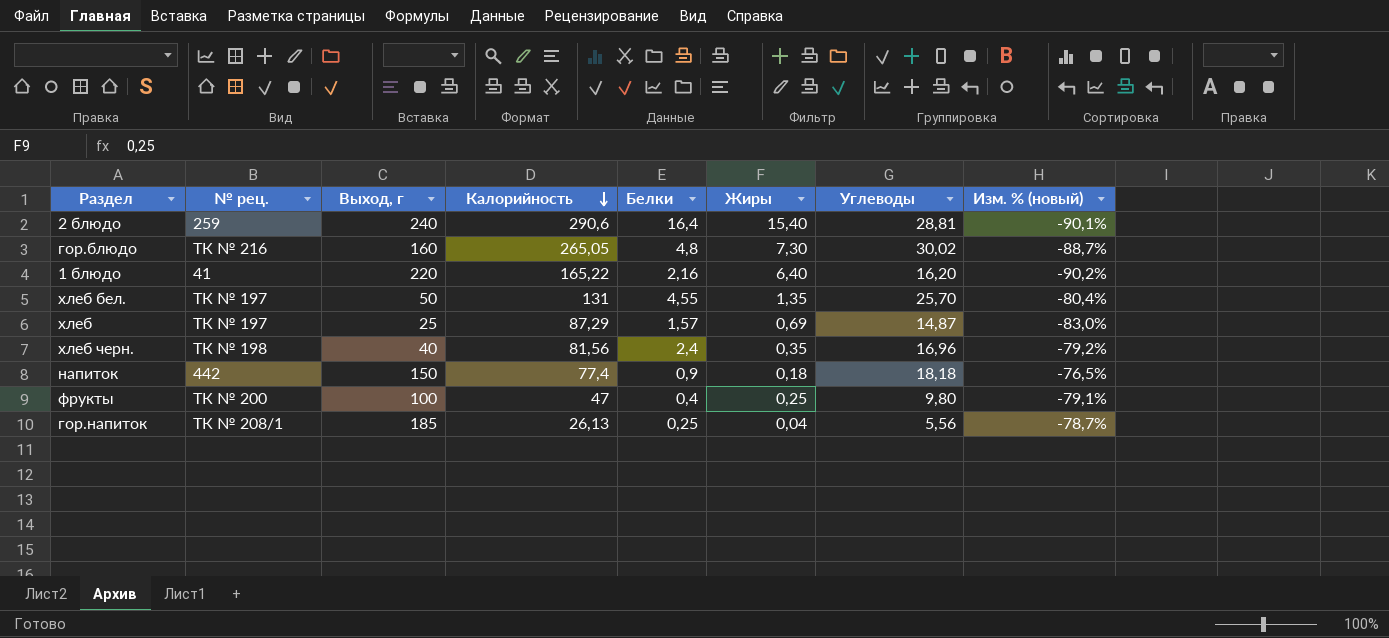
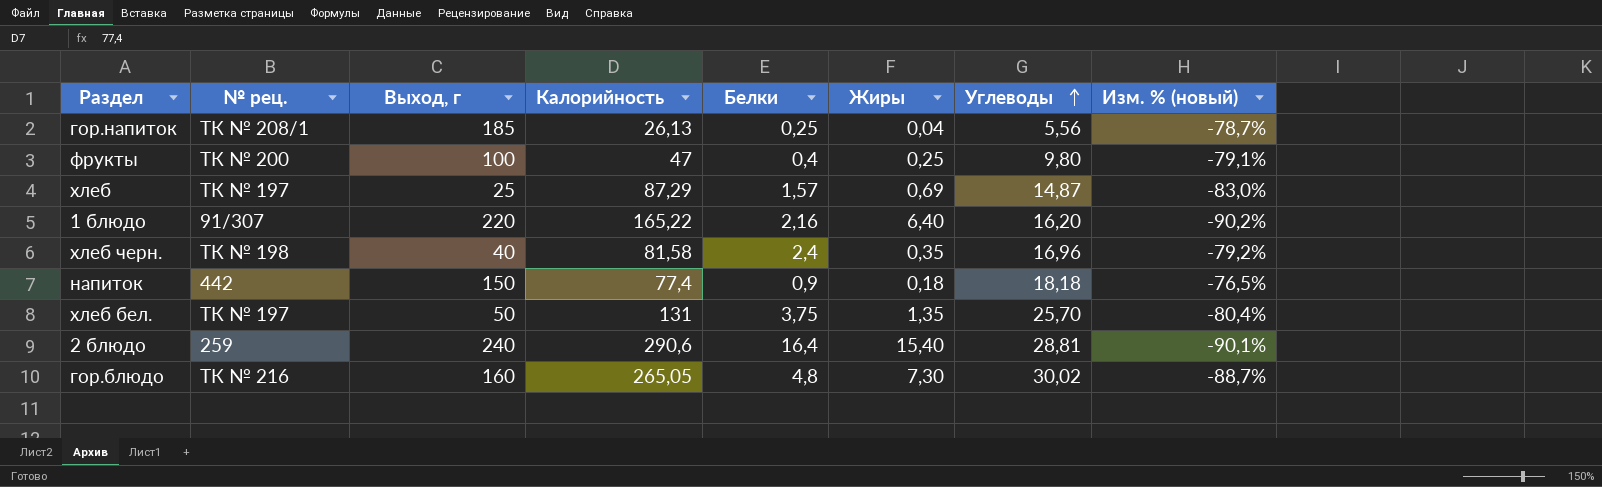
row order: Калорийность descending -> Углеводы ascending
1 блюдо | № рец.: 41 -> 91/307
хлеб черн. | Калорийность: 81,56 -> 81,58
хлеб бел. | Белки: 4,55 -> 3,75

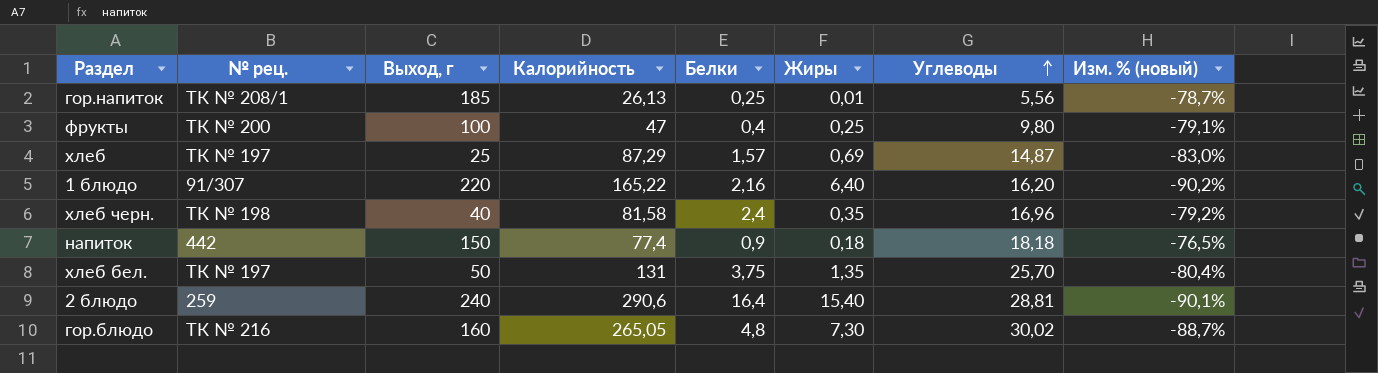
гор.напиток | Жиры: 0,04 -> 0,01

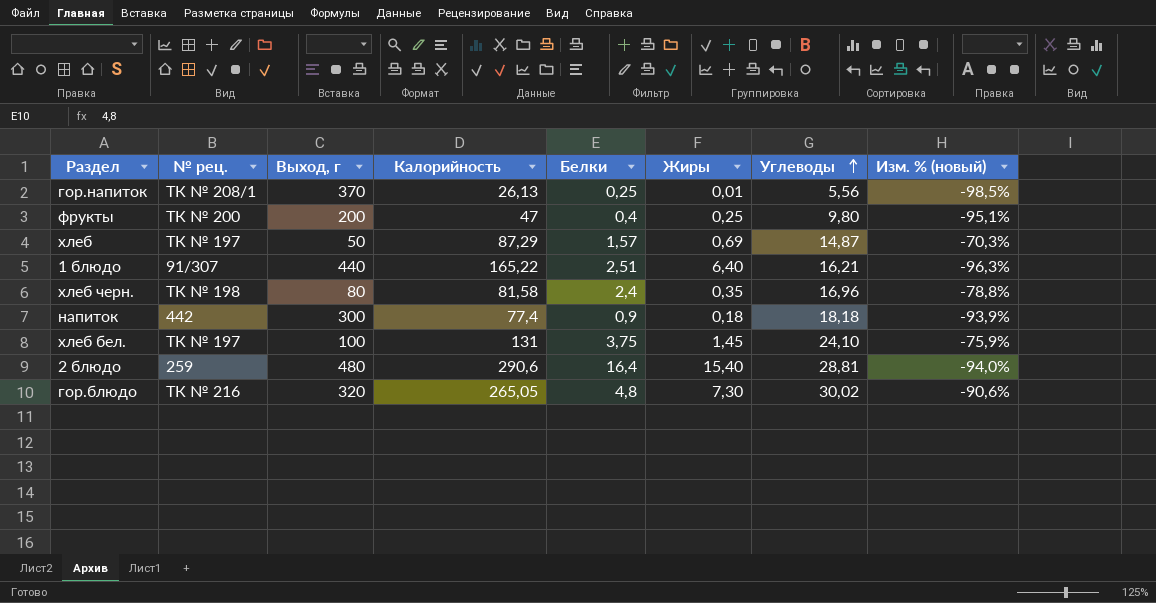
column Изм. % (новый) | formula: ([Углеводы] - [Калорийность]) / [Калорийность] -> ([Углеводы] - [Выход, г]) / [Выход, г]
гор.напиток | Выход, г: 185 -> 370
фрукты | Выход, г: 100 -> 200
хлеб | Выход, г: 25 -> 50
1 блюдо | Выход, г: 220 -> 440
1 блюдо | Белки: 2,16 -> 2,51
1 блюдо | Углеводы: 16,20 -> 16,21
хлеб черн. | Выход, г: 40 -> 80
напиток | Выход, г: 150 -> 300
хлеб бел. | Выход, г: 50 -> 100
хлеб бел. | Жиры: 1,35 -> 1,45
хлеб бел. | Углеводы: 25,70 -> 24,10
2 блюдо | Выход, г: 240 -> 480
гор.блюдо | Выход, г: 160 -> 320

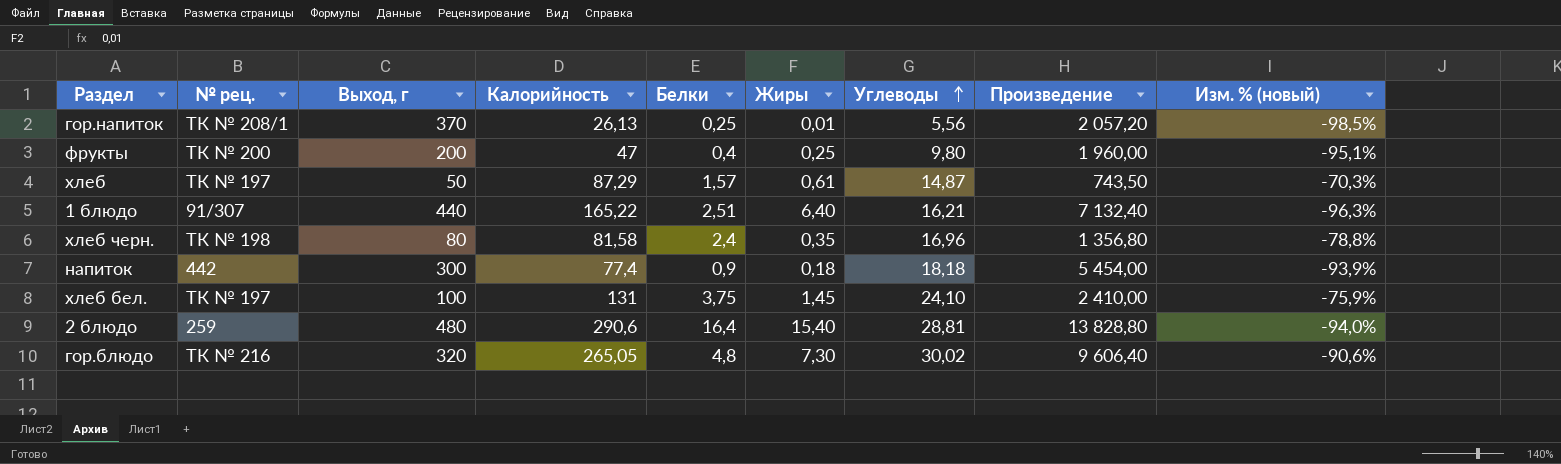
column Произведение | formula: none -> [Выход, г] * [Углеводы]
хлеб | Жиры: 0,69 -> 0,61

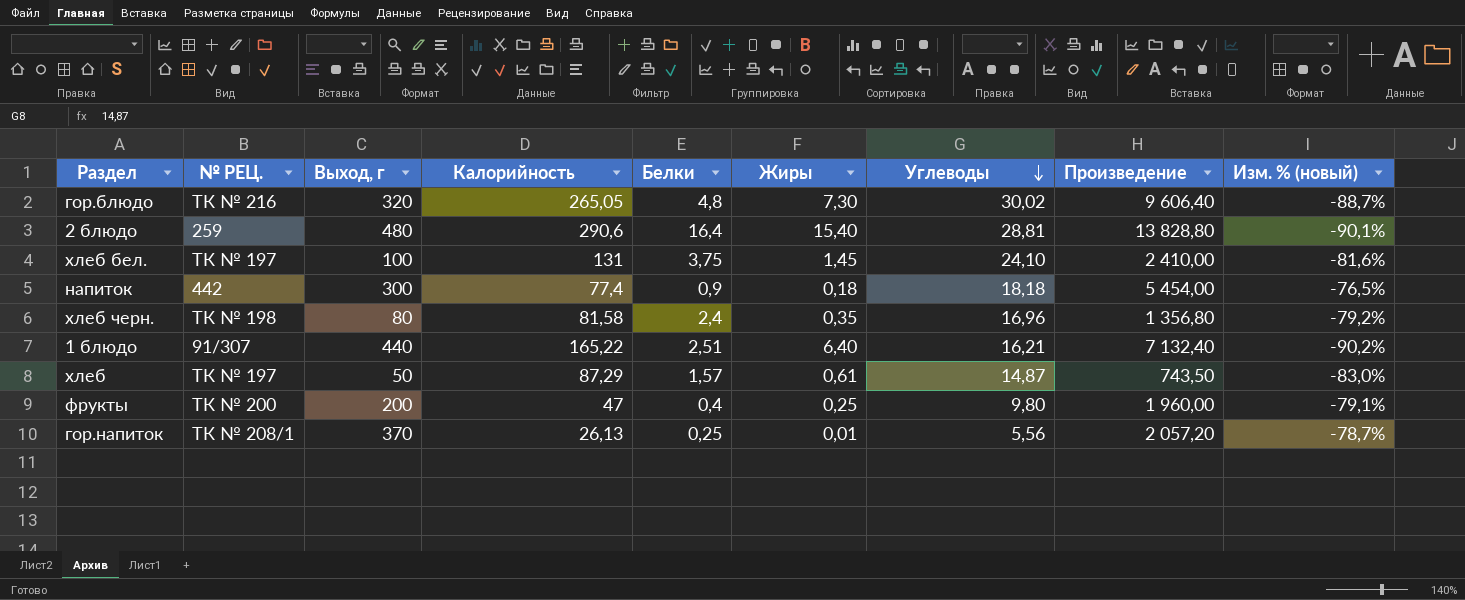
row order: Углеводы ascending -> Углеводы descending
column name: № рец. -> № РЕЦ.
column Изм. % (новый) | formula: ([Углеводы] - [Выход, г]) / [Выход, г] -> ([Углеводы] - [Калорийность]) / [Калорийность]

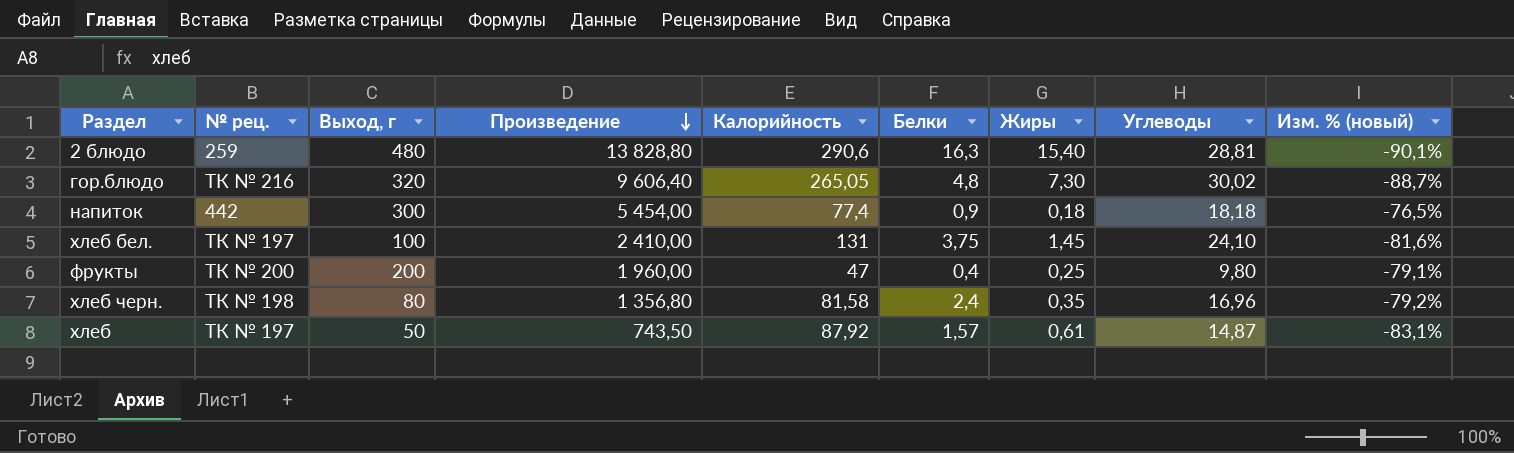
row order: Углеводы descending -> Произведение descending
column name: № РЕЦ. -> № рец.
column Произведение | position: 8 -> 4
row 1 блюдо: 91/307 | 440 | 165,22 | 2,51 | 6,40 | 16,21 | 7 132,40 | -90,2% -> none
row гор.напиток: ТК № 208/1 | 370 | 26,13 | 0,25 | 0,01 | 5,56 | 2 057,20 | -78,7% -> none
2 блюдо | Белки: 16,4 -> 16,3
хлеб | Калорийность: 87,29 -> 87,92
хлеб | Изм. % (новый): -83,0% -> -83,1%

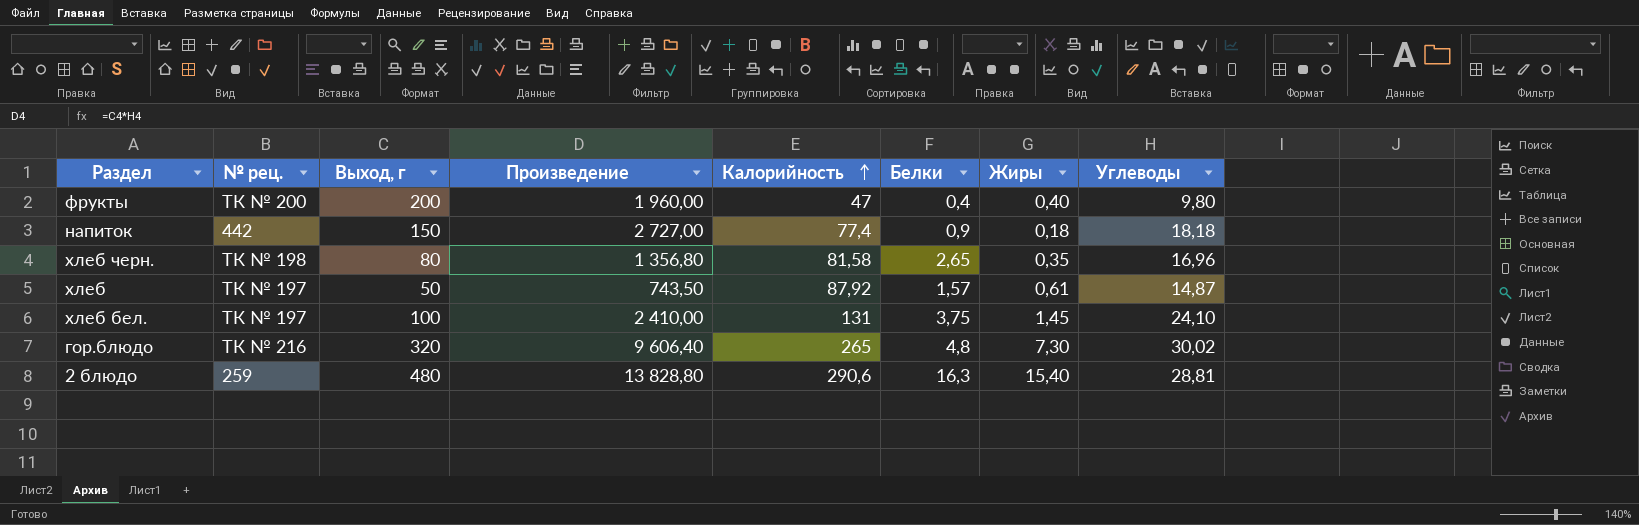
row order: Произведение descending -> Калорийность ascending
column Изм. % (новый) | formula: ([Углеводы] - [Калорийность]) / [Калорийность] -> none
фрукты | Жиры: 0,25 -> 0,40
напиток | Выход, г: 300 -> 150
напиток | Произведение: 5 454,00 -> 2 727,00
хлеб черн. | Белки: 2,4 -> 2,65
гор.блюдо | Калорийность: 265,05 -> 265

